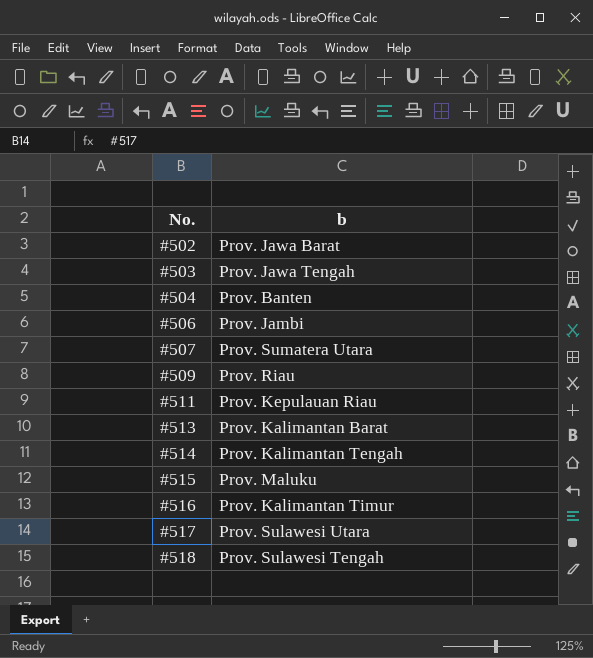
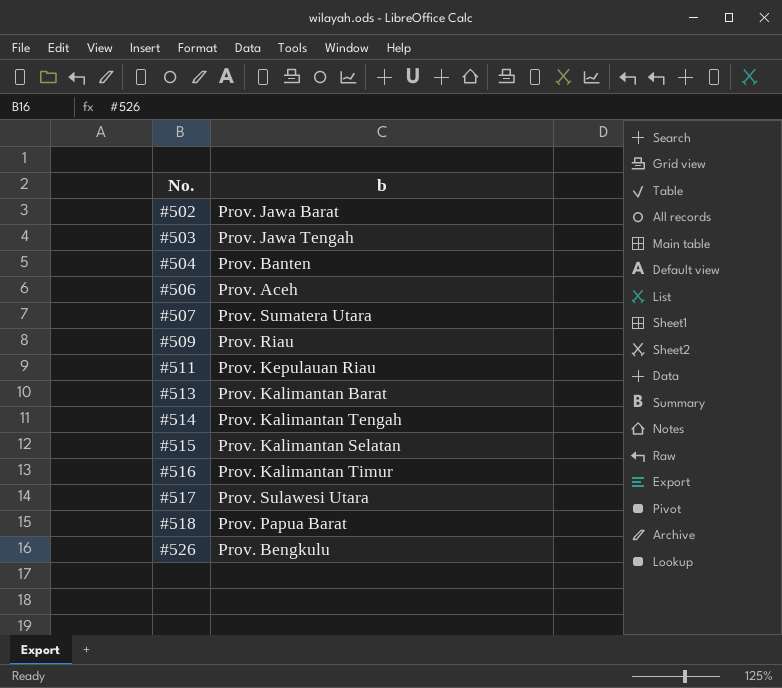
#506 | b: Prov. Jambi -> Prov. Aceh
#515 | b: Prov. Maluku -> Prov. Kalimantan Selatan
#518 | b: Prov. Sulawesi Tengah -> Prov. Papua Barat
row #526: none -> Prov. Bengkulu

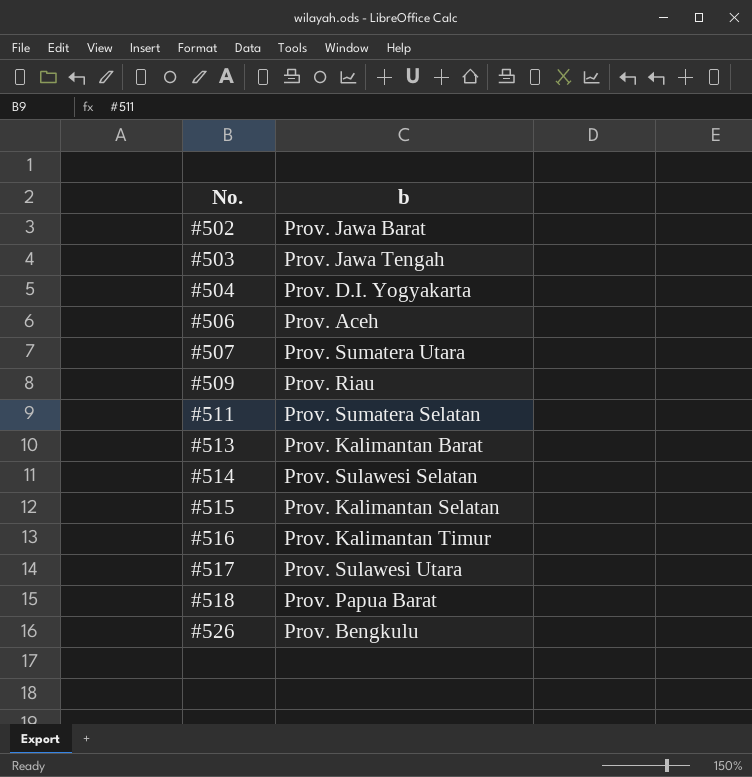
#504 | b: Prov. Banten -> Prov. D.I. Yogyakarta
#511 | b: Prov. Kepulauan Riau -> Prov. Sumatera Selatan
#514 | b: Prov. Kalimantan Tengah -> Prov. Sulawesi Selatan

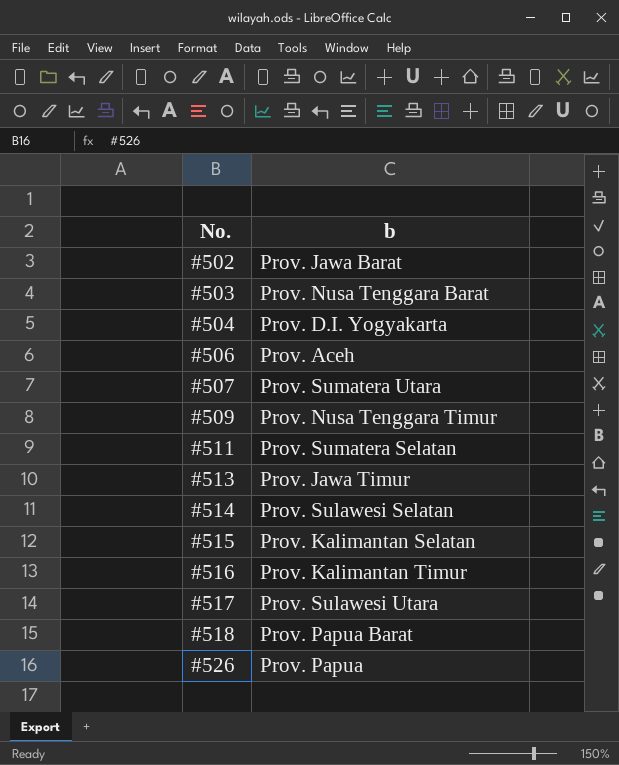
#503 | b: Prov. Jawa Tengah -> Prov. Nusa Tenggara Barat
#509 | b: Prov. Riau -> Prov. Nusa Tenggara Timur
#513 | b: Prov. Kalimantan Barat -> Prov. Jawa Timur
#526 | b: Prov. Bengkulu -> Prov. Papua

